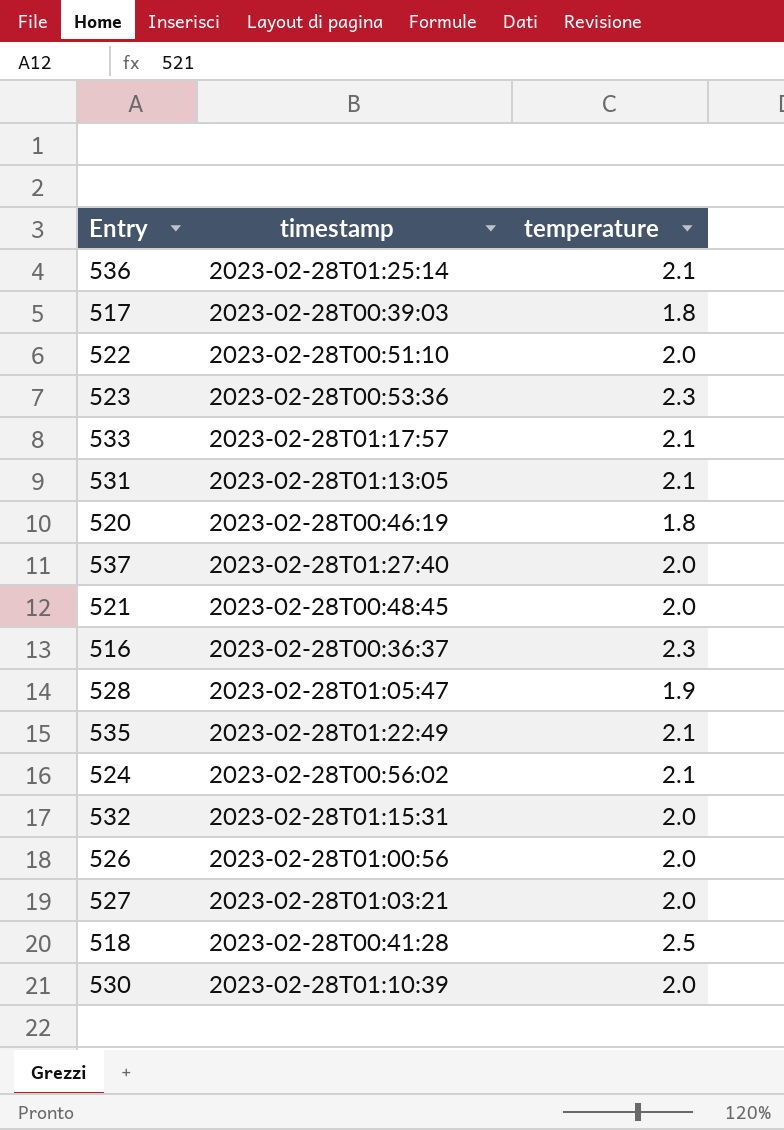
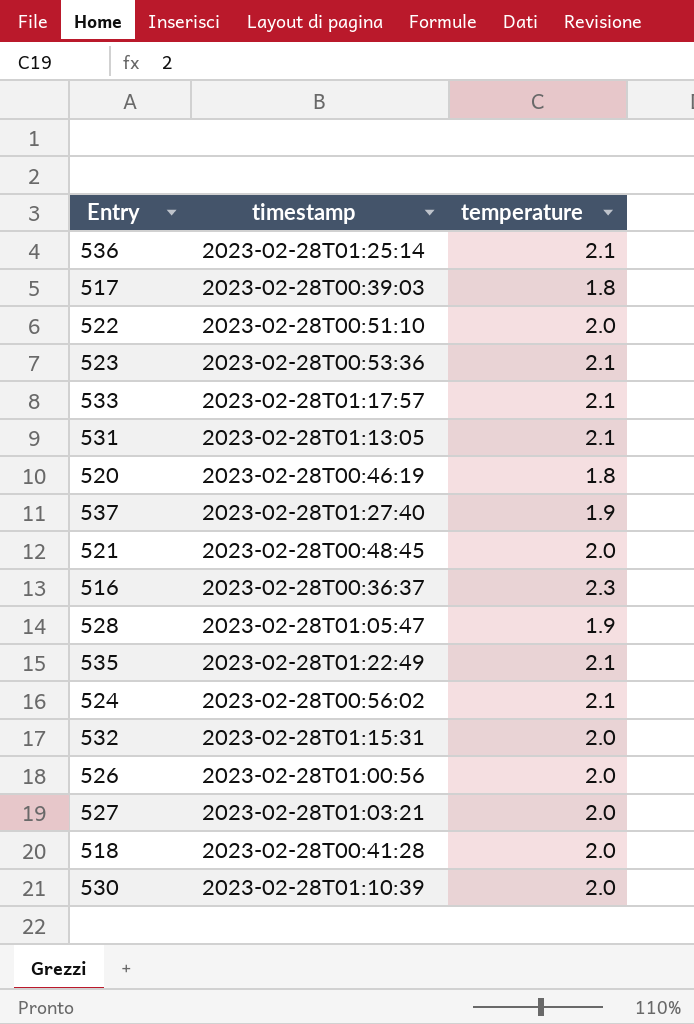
523 | temperature: 2.3 -> 2.1
537 | temperature: 2.0 -> 1.9
518 | temperature: 2.5 -> 2.0

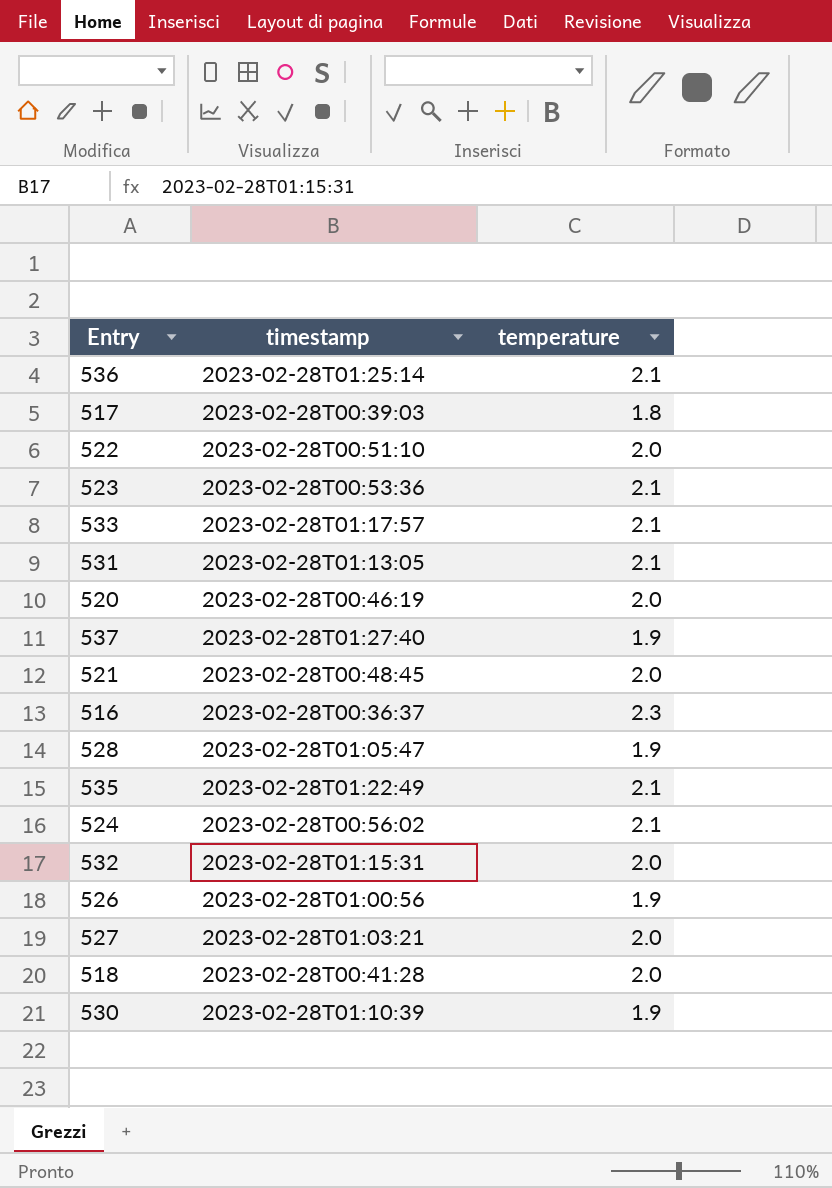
520 | temperature: 1.8 -> 2.0
526 | temperature: 2.0 -> 1.9
530 | temperature: 2.0 -> 1.9

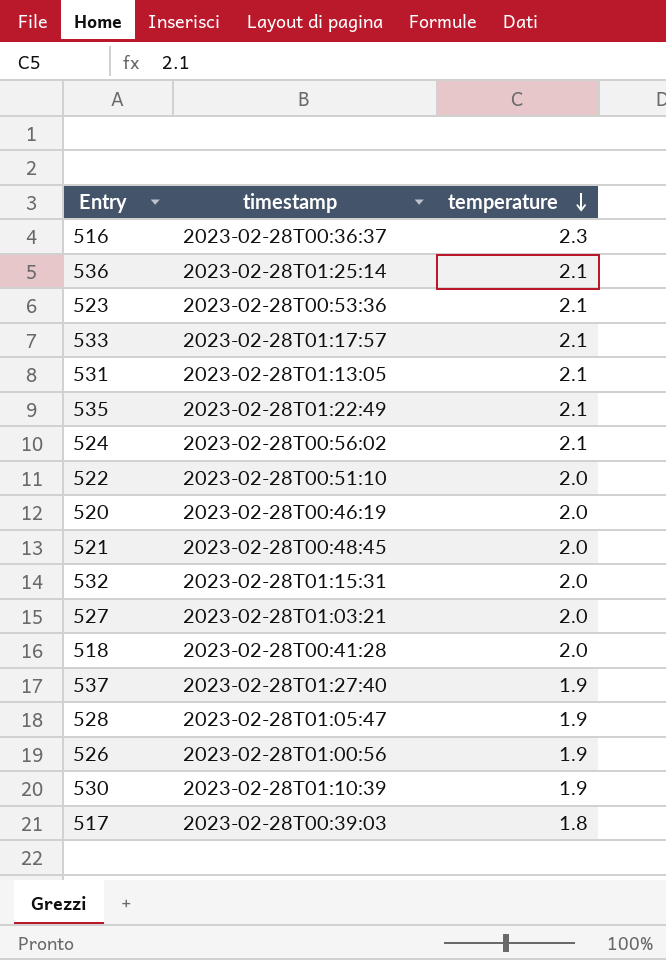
row order: none -> temperature descending

